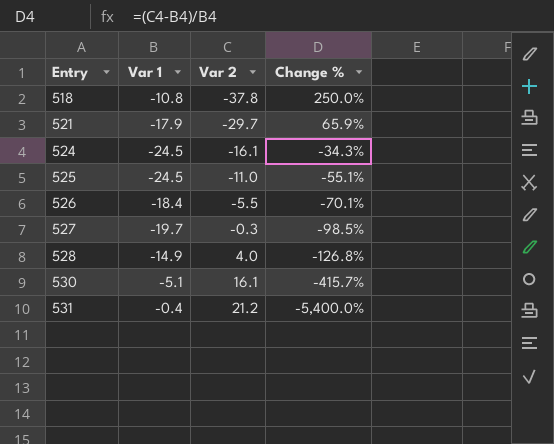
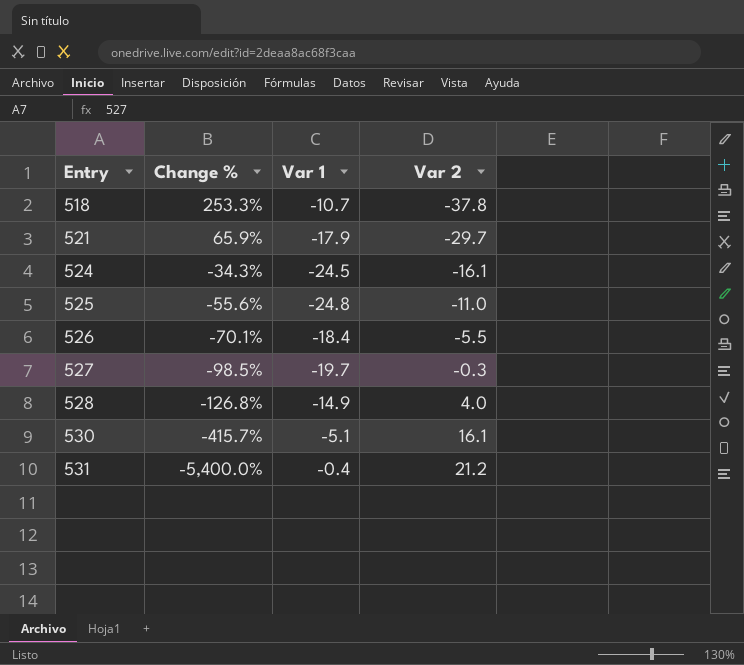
column Change % | position: 4 -> 2
518 | Change %: 250.0% -> 253.3%
518 | Var 1: -10.8 -> -10.7
525 | Change %: -55.1% -> -55.6%
525 | Var 1: -24.5 -> -24.8

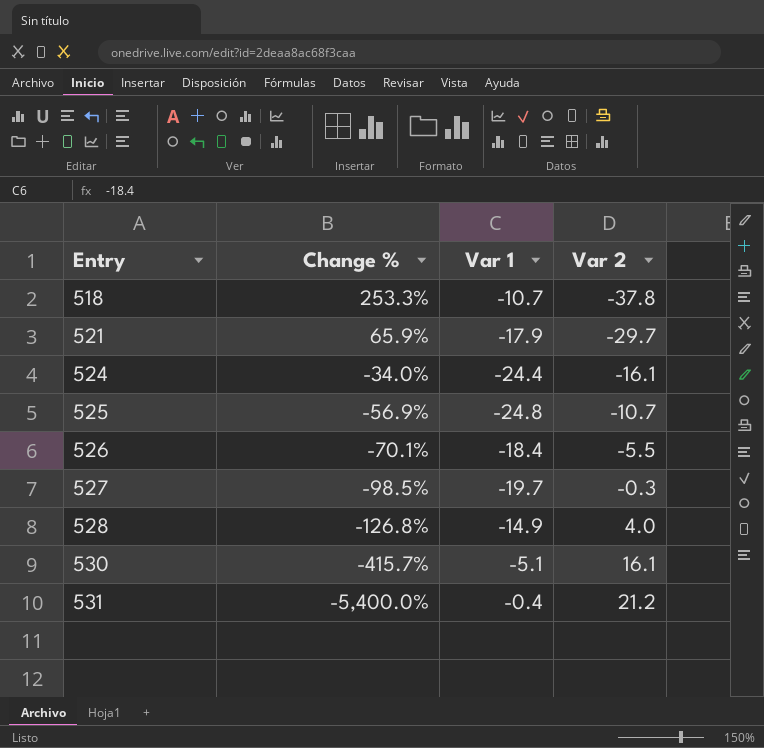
524 | Change %: -34.3% -> -34.0%
524 | Var 1: -24.5 -> -24.4
525 | Change %: -55.6% -> -56.9%
525 | Var 2: -11.0 -> -10.7

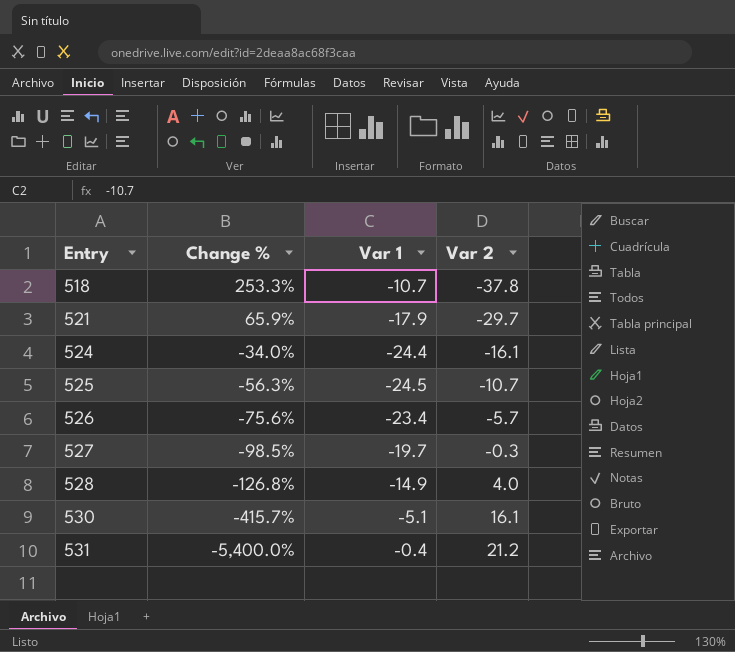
525 | Change %: -56.9% -> -56.3%
525 | Var 1: -24.8 -> -24.5
526 | Change %: -70.1% -> -75.6%
526 | Var 1: -18.4 -> -23.4
526 | Var 2: -5.5 -> -5.7

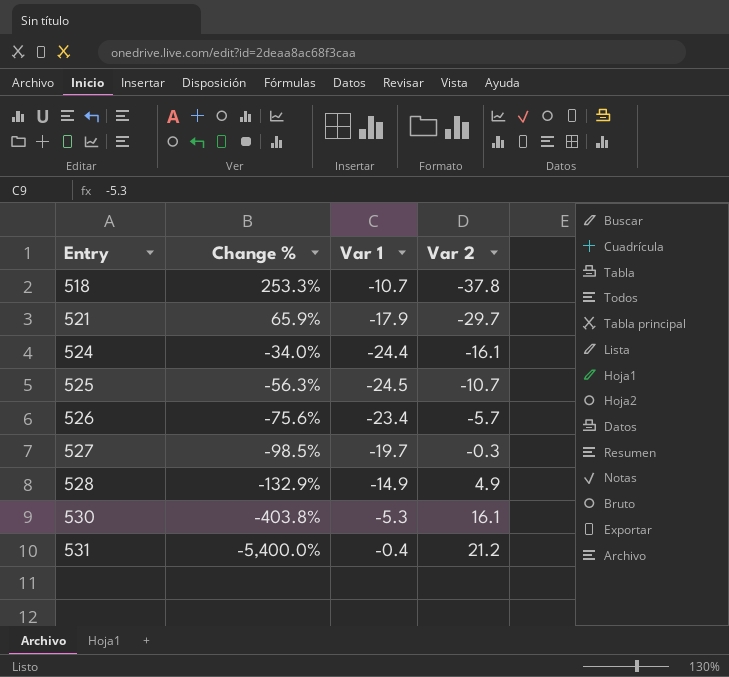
528 | Change %: -126.8% -> -132.9%
528 | Var 2: 4.0 -> 4.9
530 | Change %: -415.7% -> -403.8%
530 | Var 1: -5.1 -> -5.3

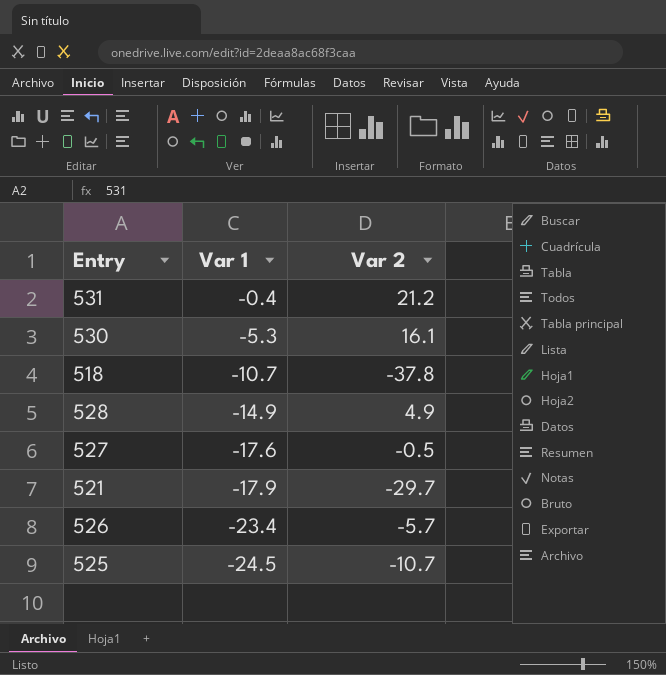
row order: Entry ascending -> Var 1 descending
column Change % | formula: ([Var 2] - [Var 1]) / [Var 1] -> none
row 524: -34.0% | -24.4 | -16.1 -> none
527 | Var 1: -19.7 -> -17.6
527 | Var 2: -0.3 -> -0.5

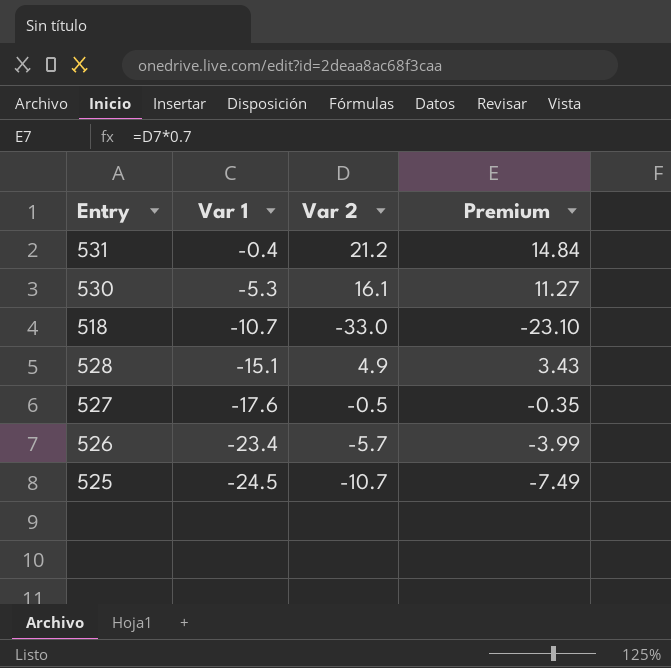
column Premium | formula: none -> [Var 2] * 0.7
row 521: -17.9 | -29.7 -> none
518 | Var 2: -37.8 -> -33.0
528 | Var 1: -14.9 -> -15.1

